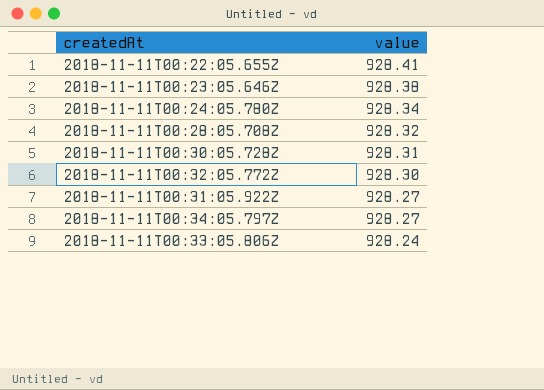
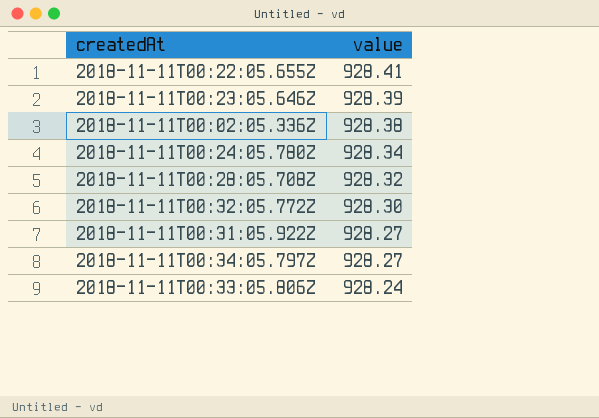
row 2018-11-11T00:30:05.728Z: 928.31 -> none
2018-11-11T00:23:05.646Z | value: 928.38 -> 928.39
row 2018-11-11T00:02:05.336Z: none -> 928.38

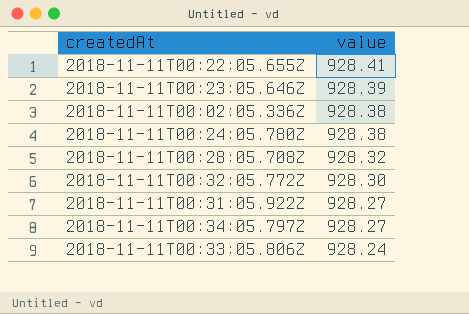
2018-11-11T00:24:05.780Z | value: 928.34 -> 928.38

